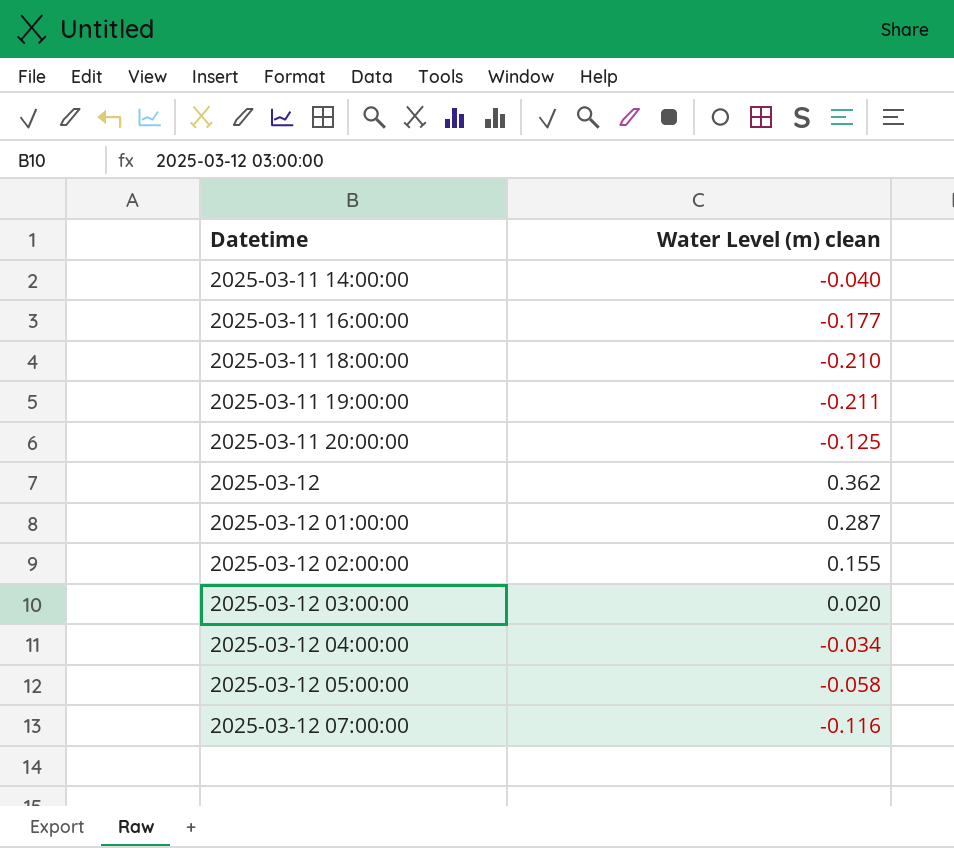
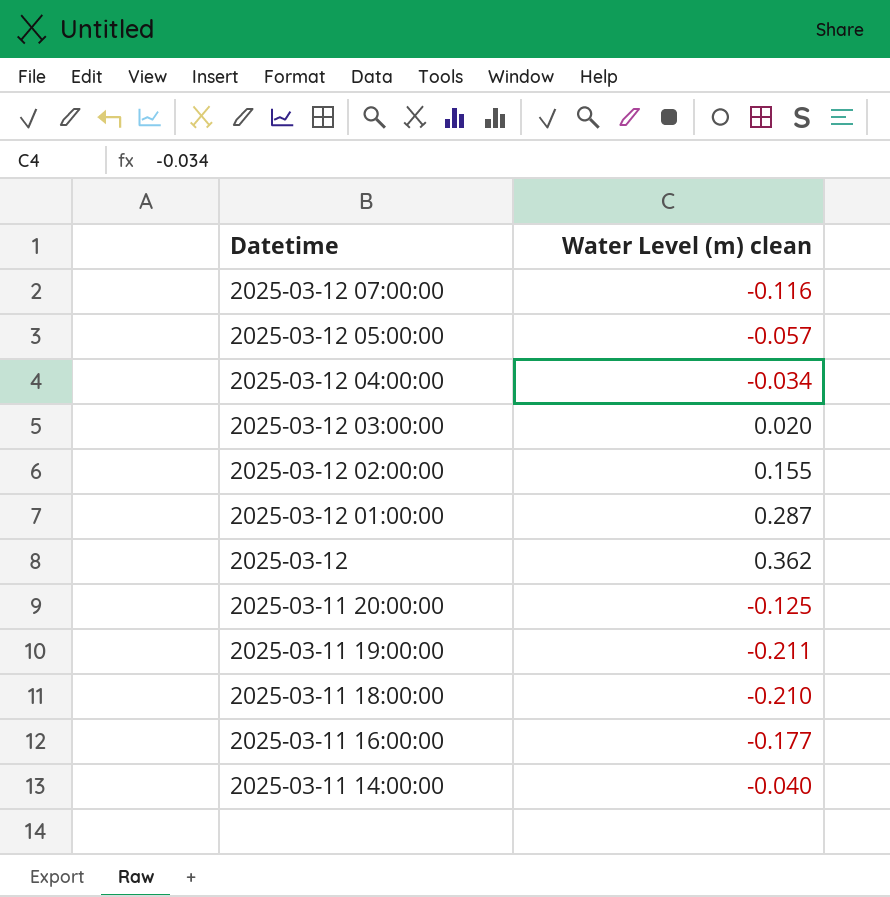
row order: Datetime ascending -> Datetime descending
2025-03-12 05:00:00 | Water Level (m) clean: -0.058 -> -0.057

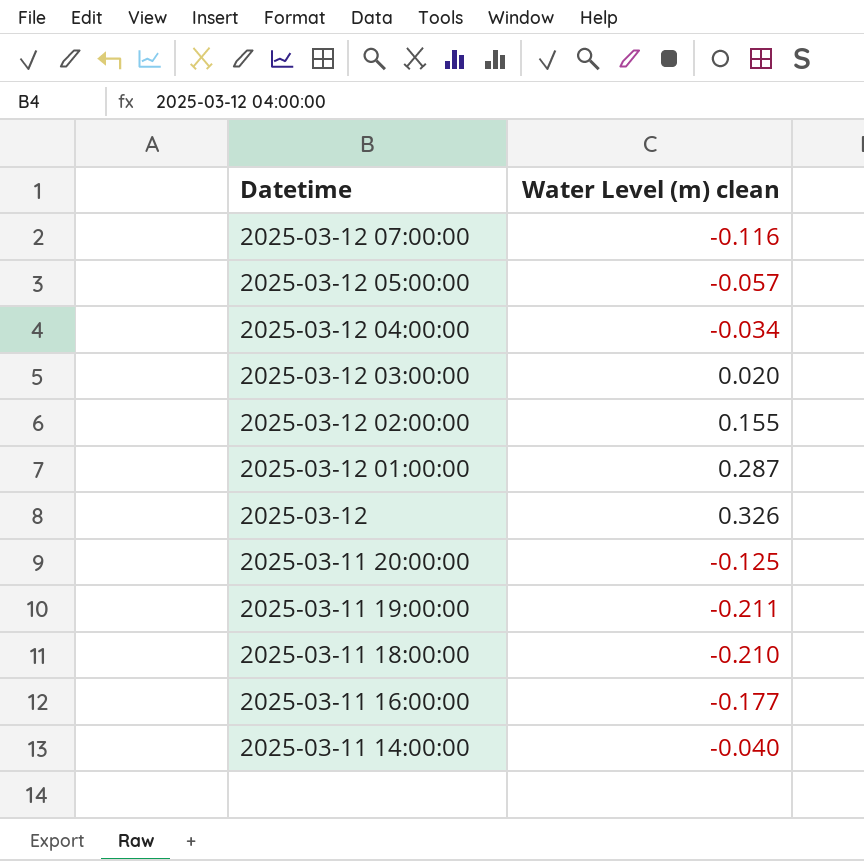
2025-03-12 | Water Level (m) clean: 0.362 -> 0.326

